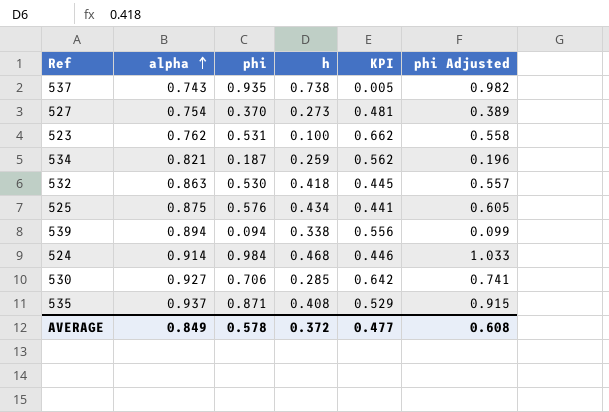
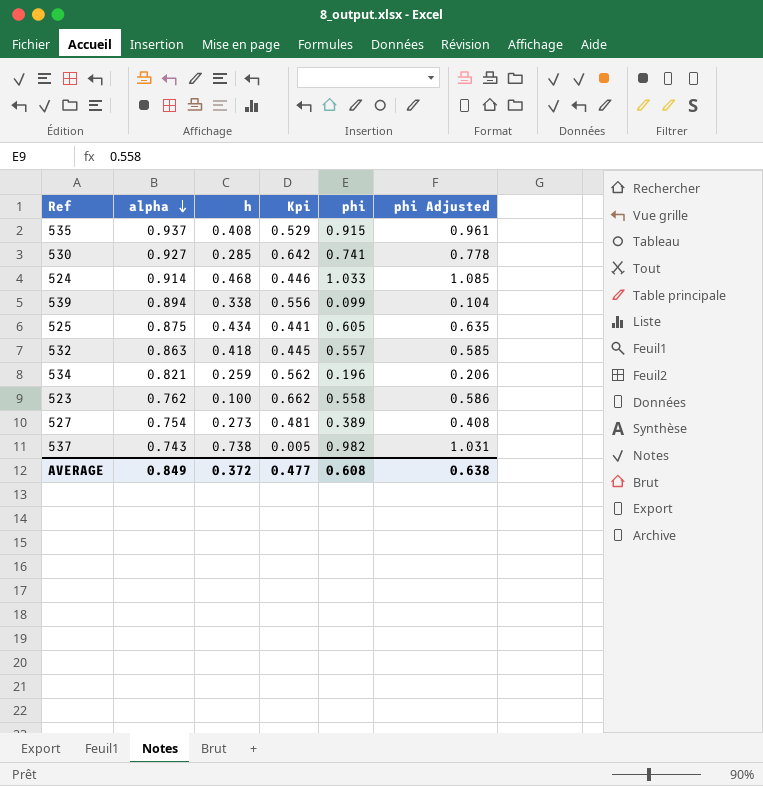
row order: alpha ascending -> alpha descending
column name: KPI -> Kpi
column phi | position: 3 -> 5
535 | phi: 0.871 -> 0.915
535 | phi Adjusted: 0.915 -> 0.961
530 | phi: 0.706 -> 0.741
530 | phi Adjusted: 0.741 -> 0.778
524 | phi: 0.984 -> 1.033
524 | phi Adjusted: 1.033 -> 1.085
539 | phi: 0.094 -> 0.099
539 | phi Adjusted: 0.099 -> 0.104
525 | phi: 0.576 -> 0.605
525 | phi Adjusted: 0.605 -> 0.635
532 | phi: 0.530 -> 0.557
532 | phi Adjusted: 0.557 -> 0.585
534 | phi: 0.187 -> 0.196
534 | phi Adjusted: 0.196 -> 0.206
523 | phi: 0.531 -> 0.558
523 | phi Adjusted: 0.558 -> 0.586
527 | phi: 0.370 -> 0.389
527 | phi Adjusted: 0.389 -> 0.408
537 | phi: 0.935 -> 0.982
537 | phi Adjusted: 0.982 -> 1.031
AVERAGE | phi: 0.578 -> 0.608
AVERAGE | phi Adjusted: 0.608 -> 0.638

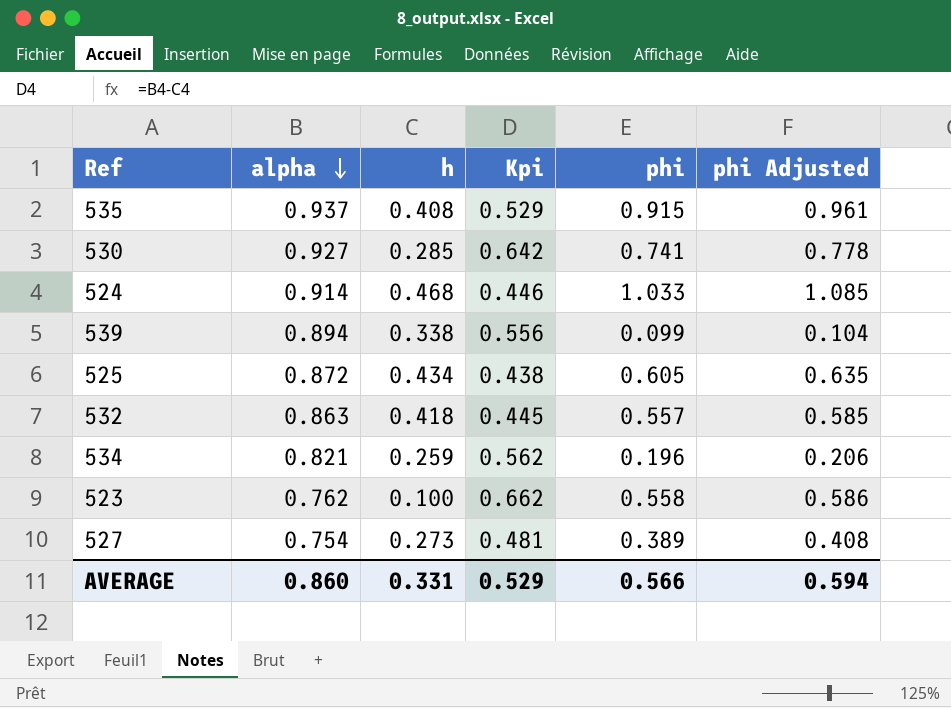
row 537: 0.743 | 0.738 | 0.005 | 0.982 | 1.031 -> none
525 | alpha: 0.875 -> 0.872
525 | Kpi: 0.441 -> 0.438
AVERAGE | alpha: 0.849 -> 0.860
AVERAGE | h: 0.372 -> 0.331
AVERAGE | Kpi: 0.477 -> 0.529
AVERAGE | phi: 0.608 -> 0.566
AVERAGE | phi Adjusted: 0.638 -> 0.594

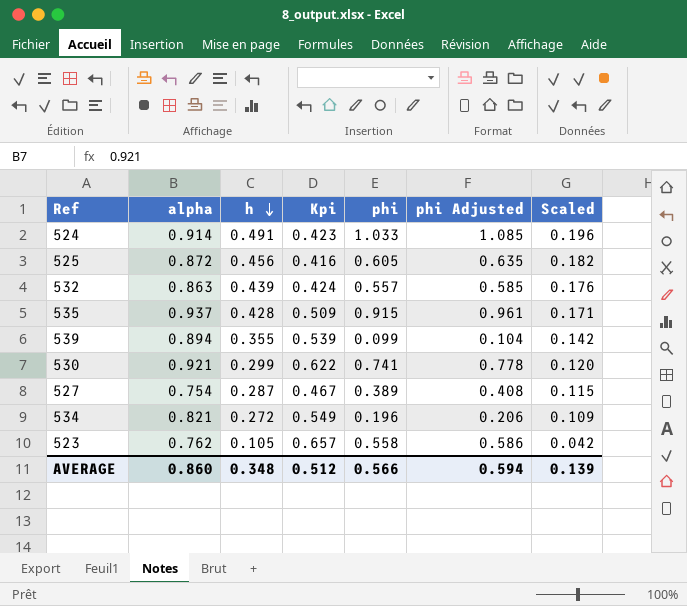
row order: alpha descending -> h descending
column Scaled | formula: none -> [h] * 0.4
524 | h: 0.468 -> 0.491
524 | Kpi: 0.446 -> 0.423
525 | h: 0.434 -> 0.456
525 | Kpi: 0.438 -> 0.416
532 | h: 0.418 -> 0.439
532 | Kpi: 0.445 -> 0.424
535 | h: 0.408 -> 0.428
535 | Kpi: 0.529 -> 0.509
539 | h: 0.338 -> 0.355
539 | Kpi: 0.556 -> 0.539
530 | alpha: 0.927 -> 0.921
530 | h: 0.285 -> 0.299
530 | Kpi: 0.642 -> 0.622
527 | h: 0.273 -> 0.287
527 | Kpi: 0.481 -> 0.467
534 | h: 0.259 -> 0.272
534 | Kpi: 0.562 -> 0.549
523 | h: 0.100 -> 0.105
523 | Kpi: 0.662 -> 0.657
AVERAGE | h: 0.331 -> 0.348
AVERAGE | Kpi: 0.529 -> 0.512

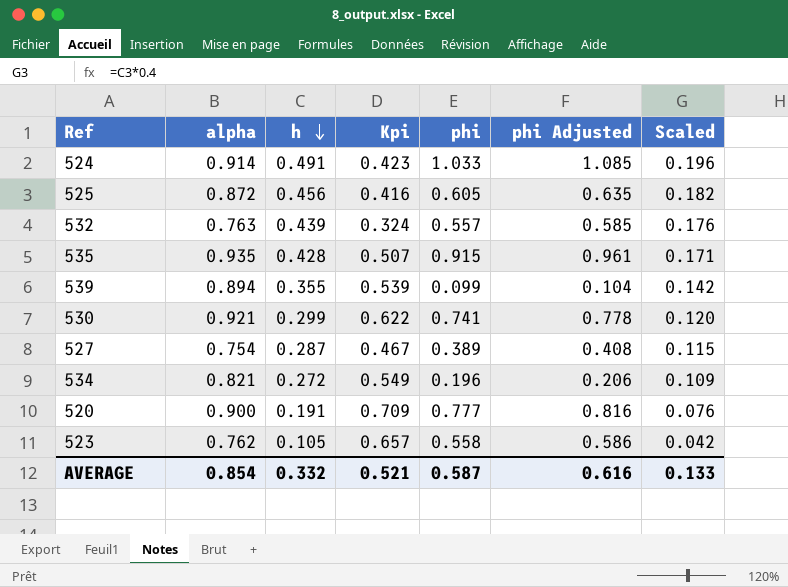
532 | alpha: 0.863 -> 0.763
532 | Kpi: 0.424 -> 0.324
535 | alpha: 0.937 -> 0.935
535 | Kpi: 0.509 -> 0.507
row 520: none -> 0.900 | 0.191 | 0.709 | 0.777 | 0.816 | 0.076
AVERAGE | alpha: 0.860 -> 0.854
AVERAGE | h: 0.348 -> 0.332
AVERAGE | Kpi: 0.512 -> 0.521
AVERAGE | phi: 0.566 -> 0.587
AVERAGE | phi Adjusted: 0.594 -> 0.616
AVERAGE | Scaled: 0.139 -> 0.133

